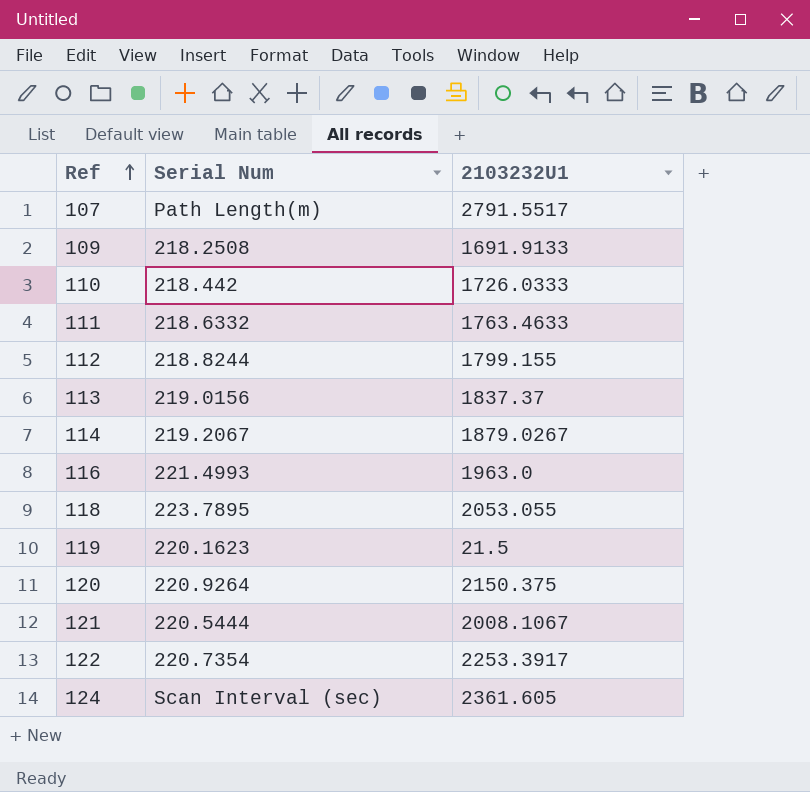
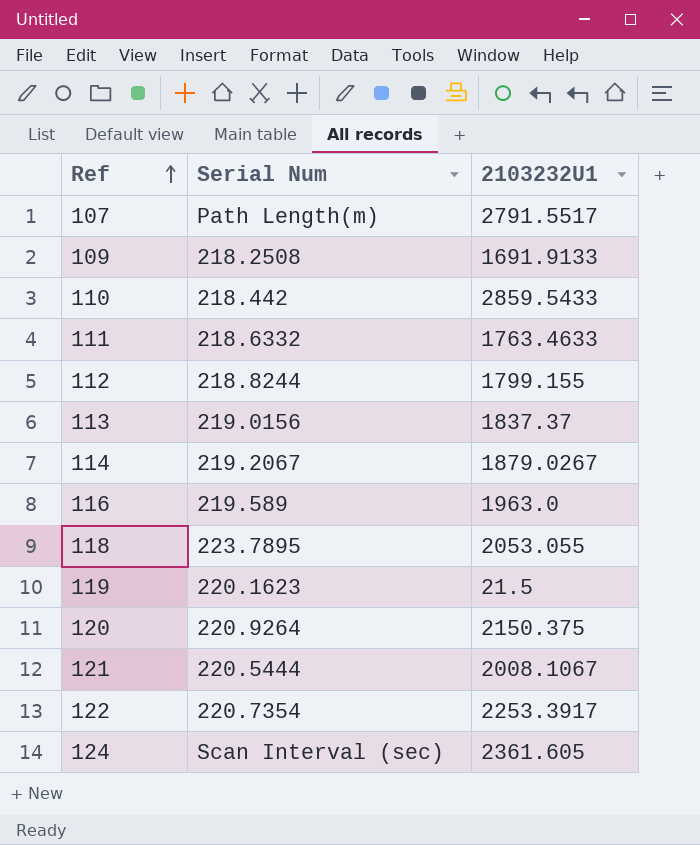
110 | 2103232U1: 1726.0333 -> 2859.5433
116 | Serial Num: 221.4993 -> 219.589

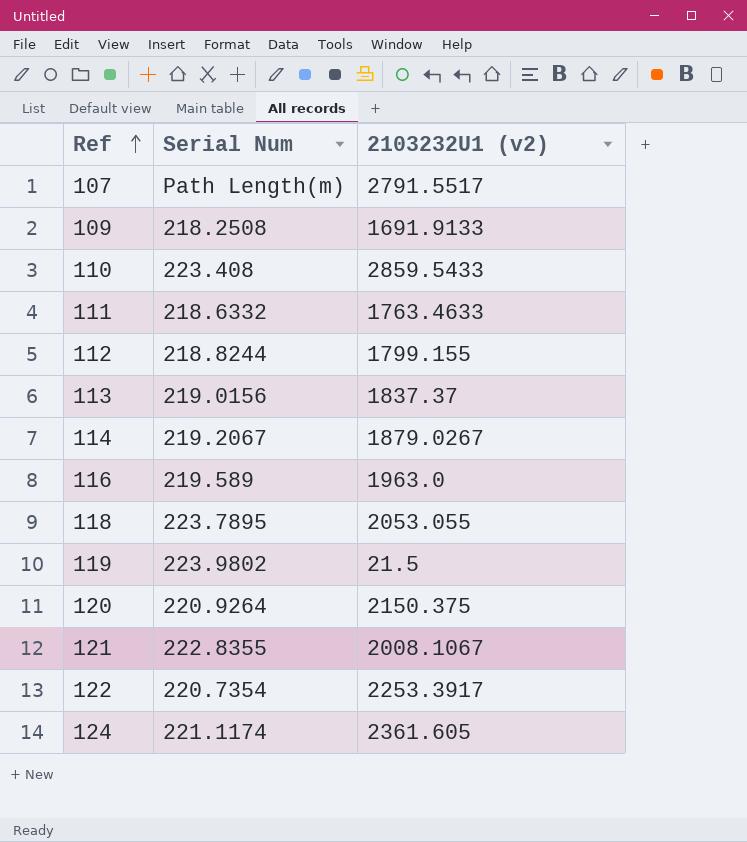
column name: 2103232U1 -> 2103232U1 (v2)
110 | Serial Num: 218.442 -> 223.408
119 | Serial Num: 220.1623 -> 223.9802
121 | Serial Num: 220.5444 -> 222.8355
124 | Serial Num: Scan Interval (sec) -> 221.1174

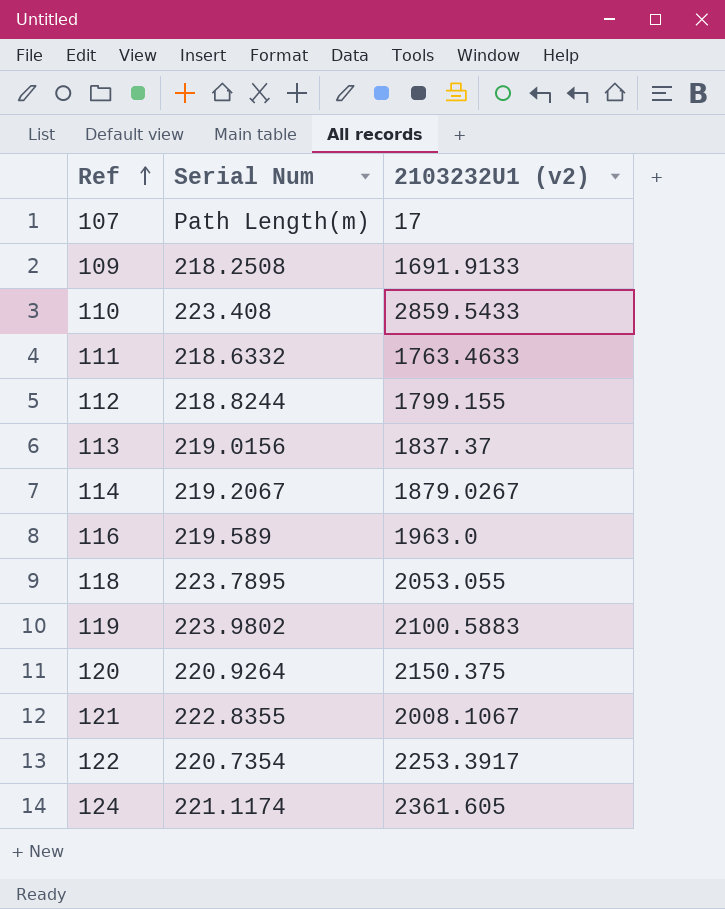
107 | 2103232U1 (v2): 2791.5517 -> 17
119 | 2103232U1 (v2): 21.5 -> 2100.5883

